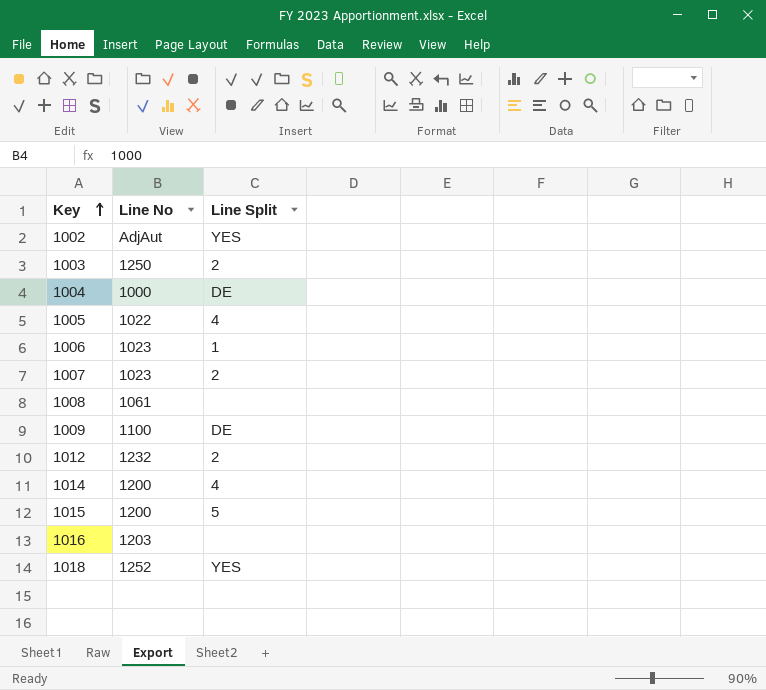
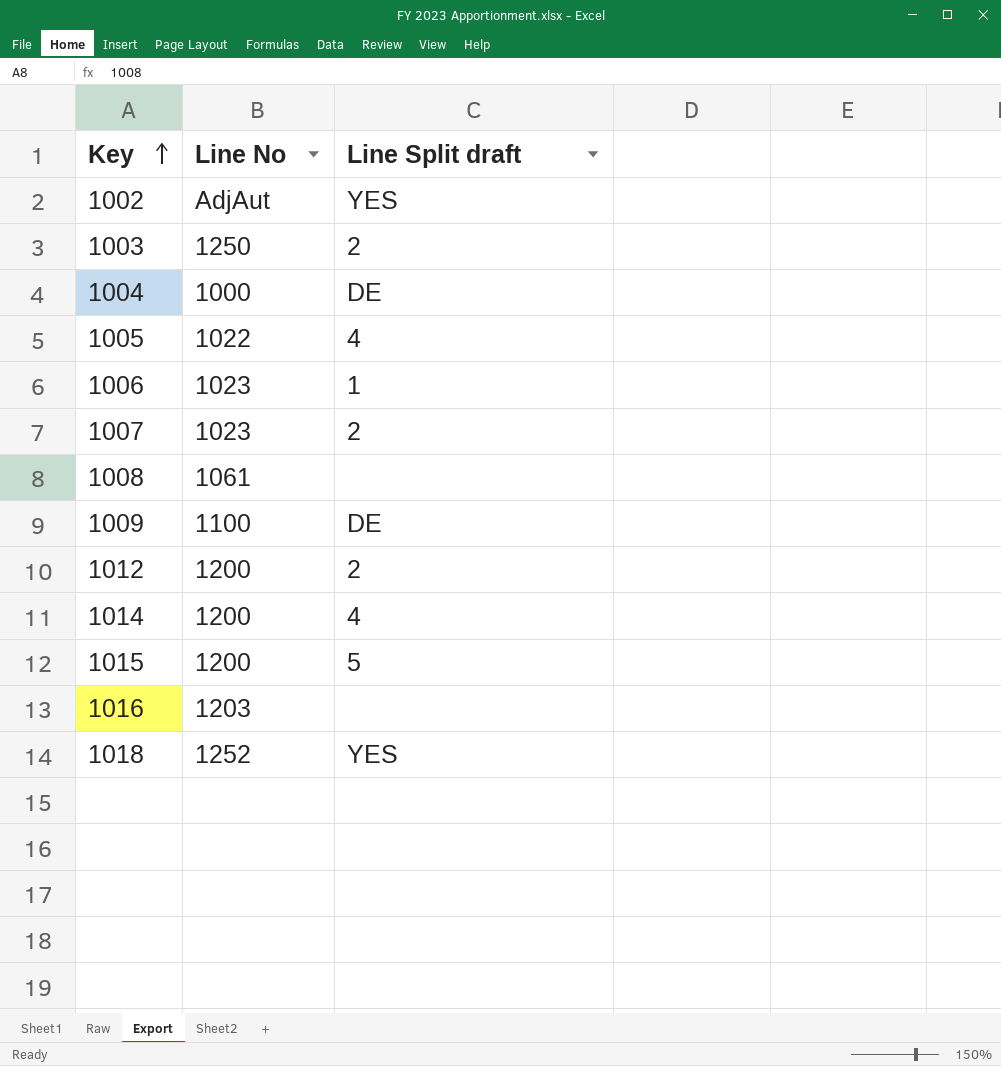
column name: Line Split -> Line Split draft
1012 | Line No: 1232 -> 1200

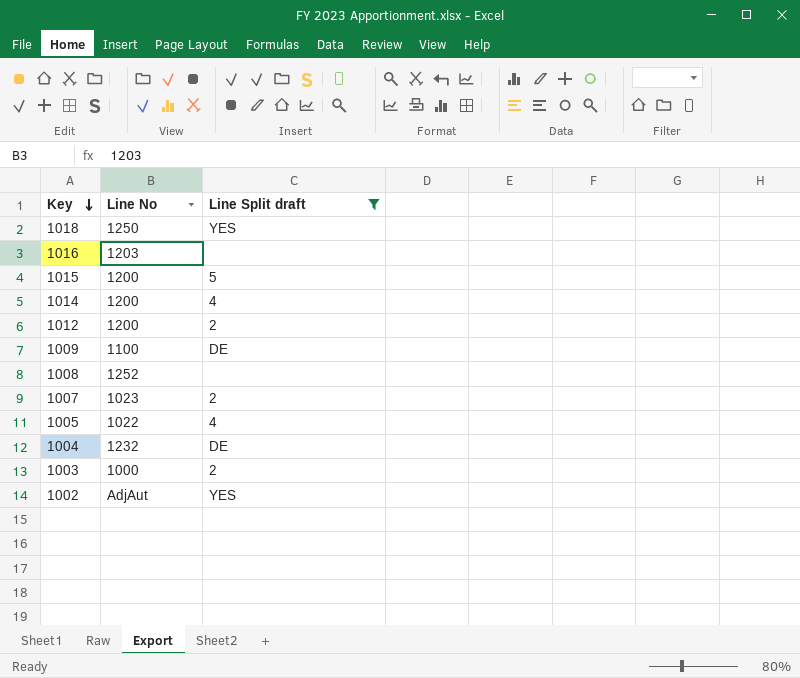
filter: none -> Line Split draft != 1
row order: Key ascending -> Key descending
1018 | Line No: 1252 -> 1250
1008 | Line No: 1061 -> 1252
1004 | Line No: 1000 -> 1232
1003 | Line No: 1250 -> 1000

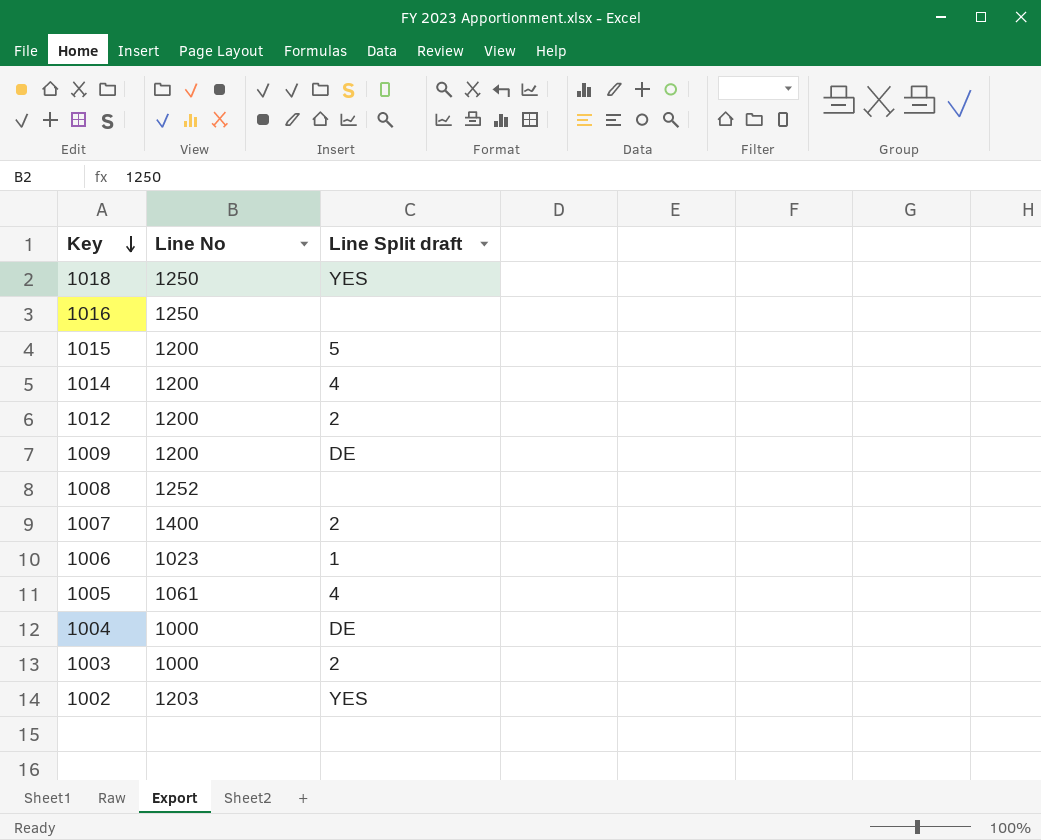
filter: Line Split draft != 1 -> none
1016 | Line No: 1203 -> 1250
1009 | Line No: 1100 -> 1200
1007 | Line No: 1023 -> 1400
1005 | Line No: 1022 -> 1061
1004 | Line No: 1232 -> 1000
1002 | Line No: AdjAut -> 1203

